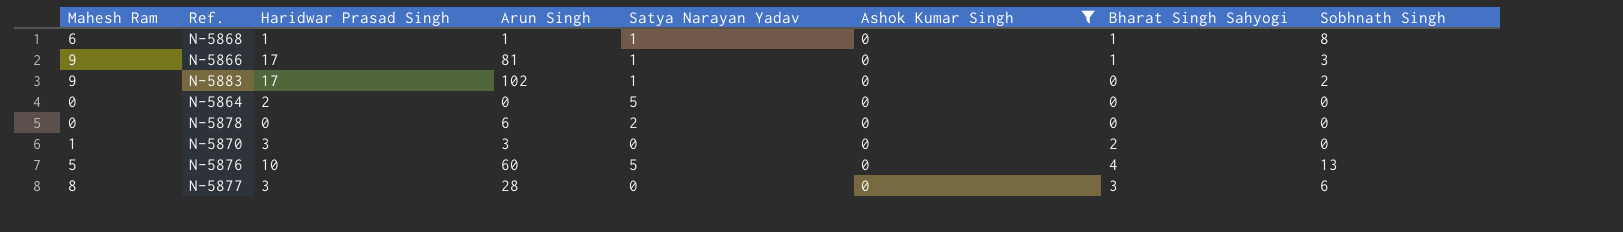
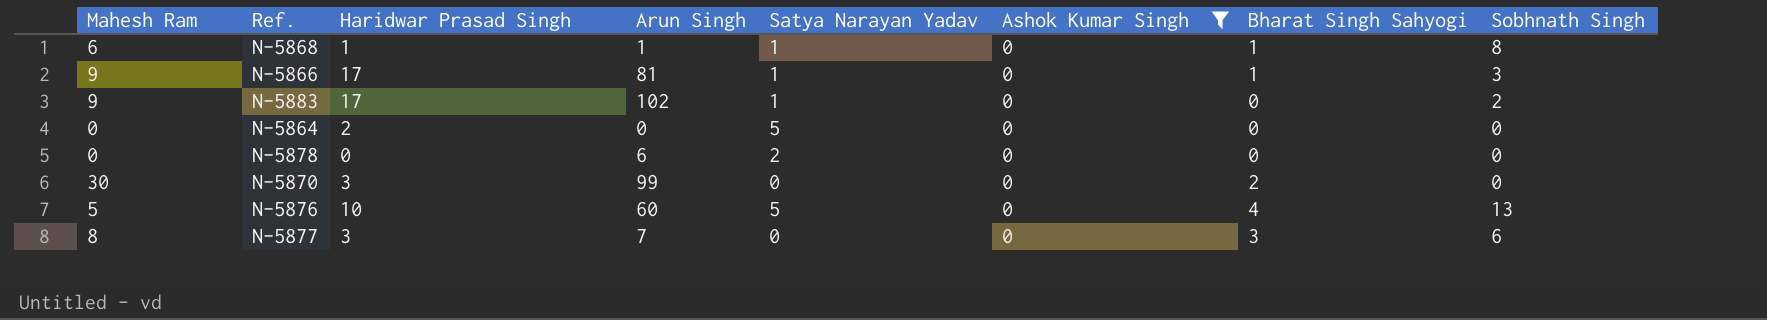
N-5870 | Mahesh Ram: 1 -> 30
N-5870 | Arun Singh: 3 -> 99
N-5877 | Arun Singh: 28 -> 7

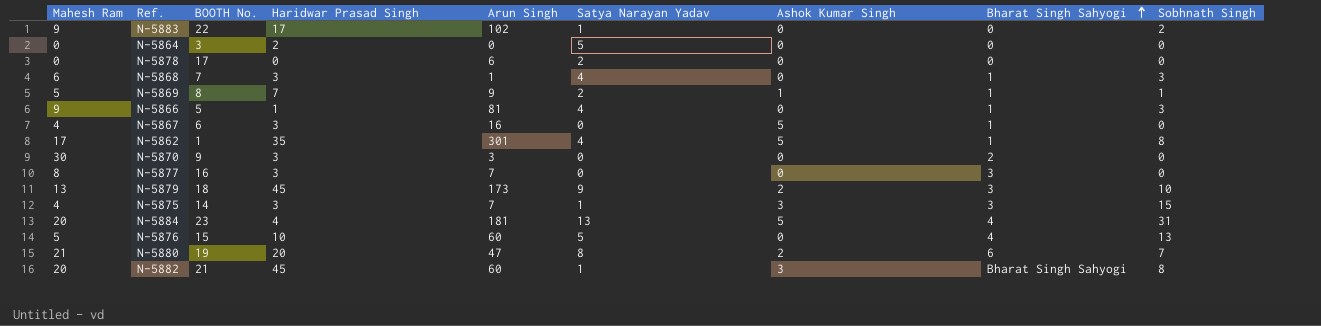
filter: Ashok Kumar Singh = 0 -> none
row order: none -> Bharat Singh Sahyogi ascending
column BOOTH No. | position: none -> 3
N-5868 | Haridwar Prasad Singh: 1 -> 3
N-5868 | Satya Narayan Yadav: 1 -> 4
N-5868 | Sobhnath Singh: 8 -> 3
N-5866 | Haridwar Prasad Singh: 17 -> 1
N-5866 | Satya Narayan Yadav: 1 -> 4
N-5870 | Arun Singh: 99 -> 3
N-5877 | Sobhnath Singh: 6 -> 0

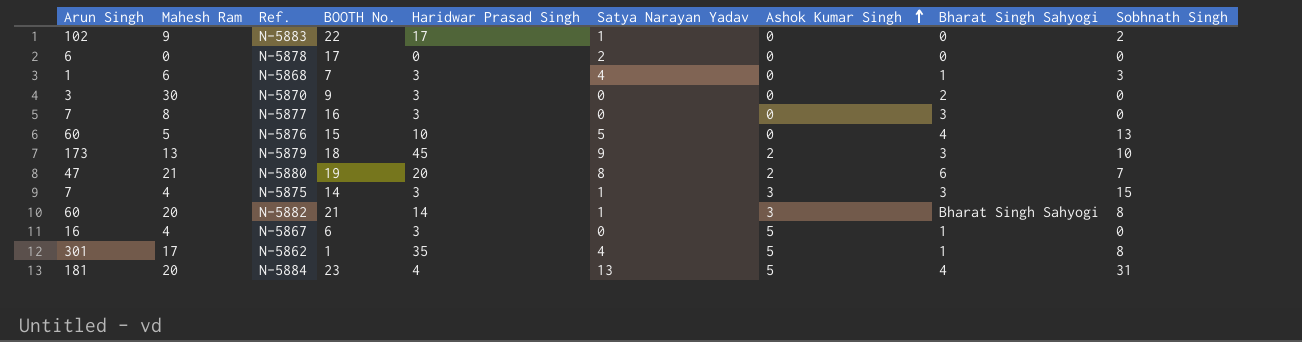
row order: Bharat Singh Sahyogi ascending -> Ashok Kumar Singh ascending
column Arun Singh | position: 5 -> 1
row N-5864: 0 | 3 | 2 | 0 | 5 | 0 | 0 | 0 -> none
row N-5869: 5 | 8 | 7 | 9 | 2 | 1 | 1 | 1 -> none
row N-5866: 9 | 5 | 1 | 81 | 4 | 0 | 1 | 3 -> none
N-5882 | Haridwar Prasad Singh: 45 -> 14

